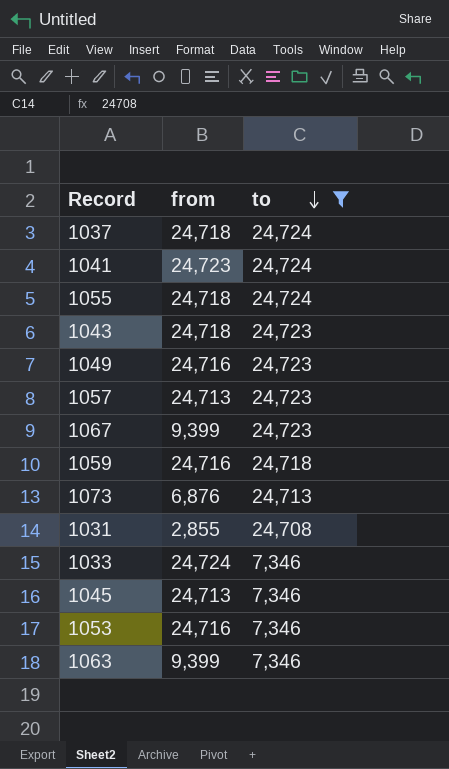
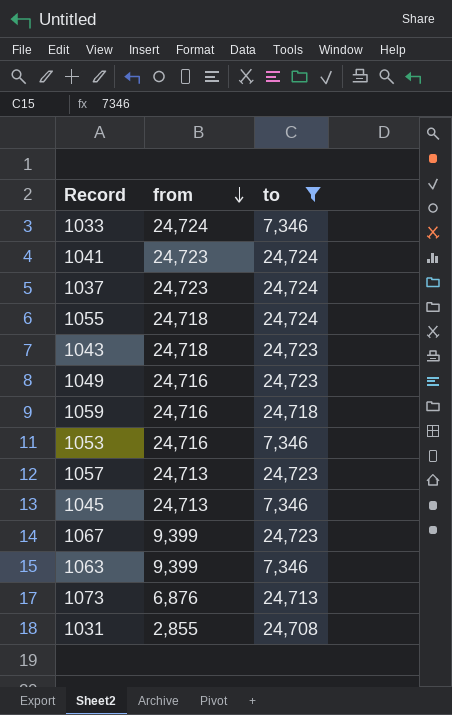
row order: to descending -> from descending
1037 | from: 24,718 -> 24,723

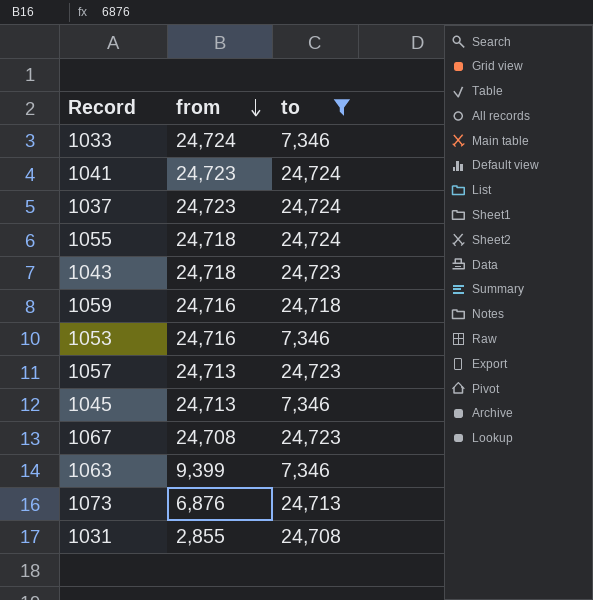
row 1049: 24,716 | 24,723 -> none
1067 | from: 9,399 -> 24,708

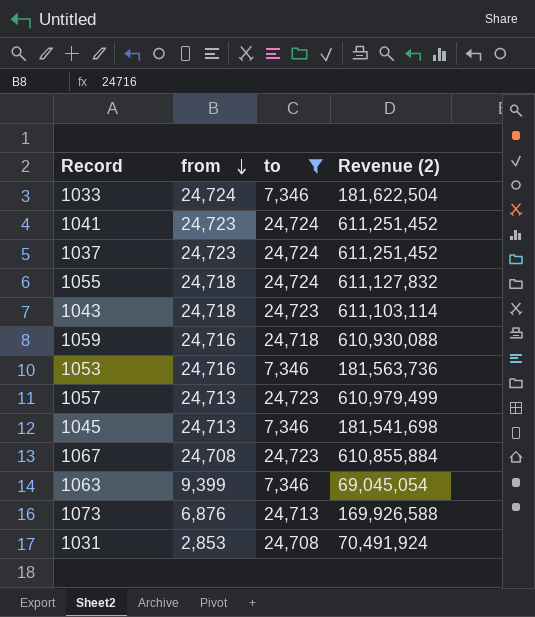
column Revenue (2) | formula: none -> [from] * [to]
1031 | from: 2,855 -> 2,853

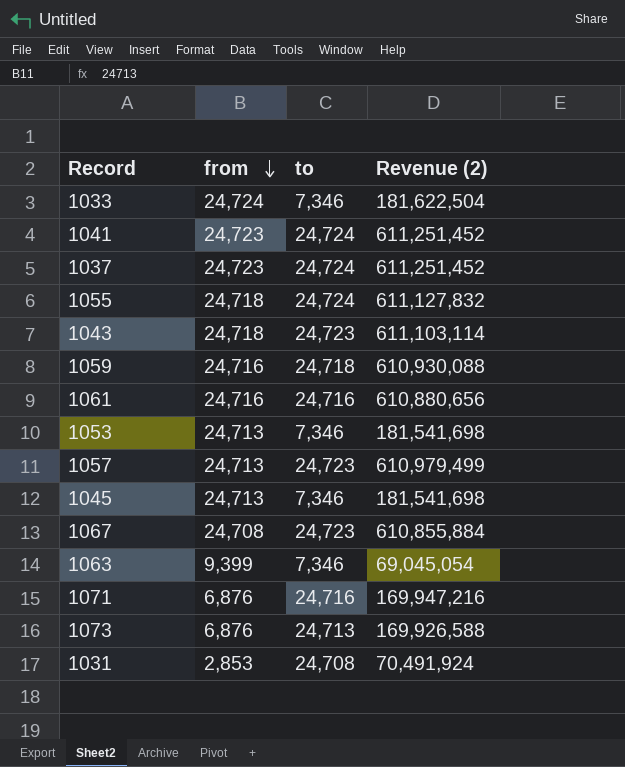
filter: to != 24,716 -> none
1053 | from: 24,716 -> 24,713
1053 | Revenue (2): 181,563,736 -> 181,541,698

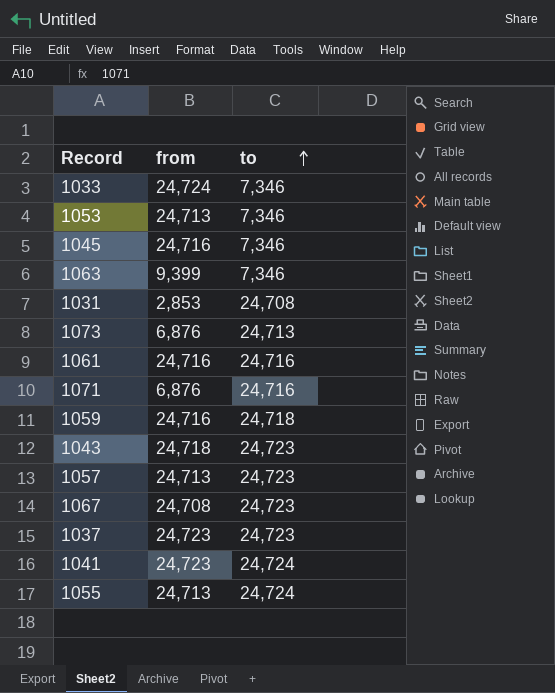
row order: from descending -> to ascending
column Revenue (2) | formula: [from] * [to] -> none
1045 | from: 24,713 -> 24,716
1037 | to: 24,724 -> 24,723
1055 | from: 24,718 -> 24,713

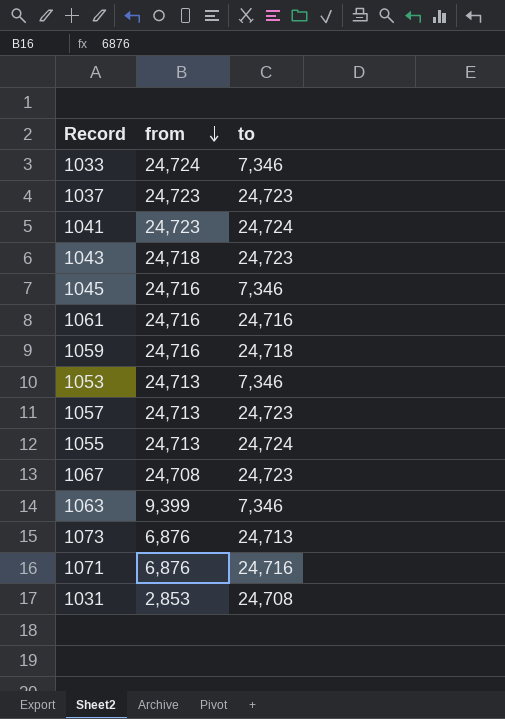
row order: to ascending -> from descending

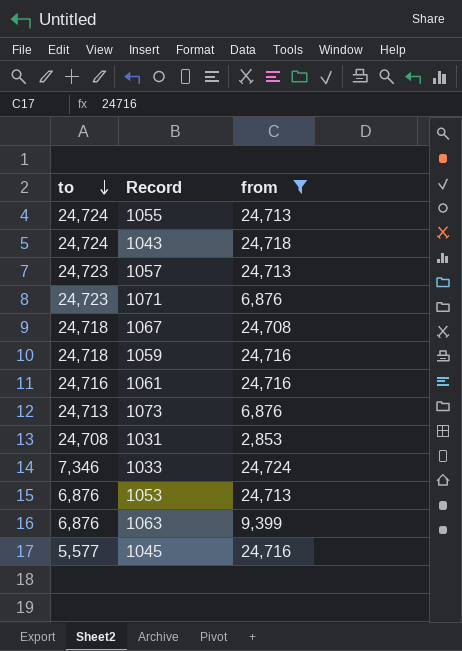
filter: none -> from != 24,723
row order: from descending -> to descending
column to | position: 3 -> 1
1043 | to: 24,723 -> 24,724
1071 | to: 24,716 -> 24,723
1067 | to: 24,723 -> 24,718
1053 | to: 7,346 -> 6,876
1063 | to: 7,346 -> 6,876
1045 | to: 7,346 -> 5,577

